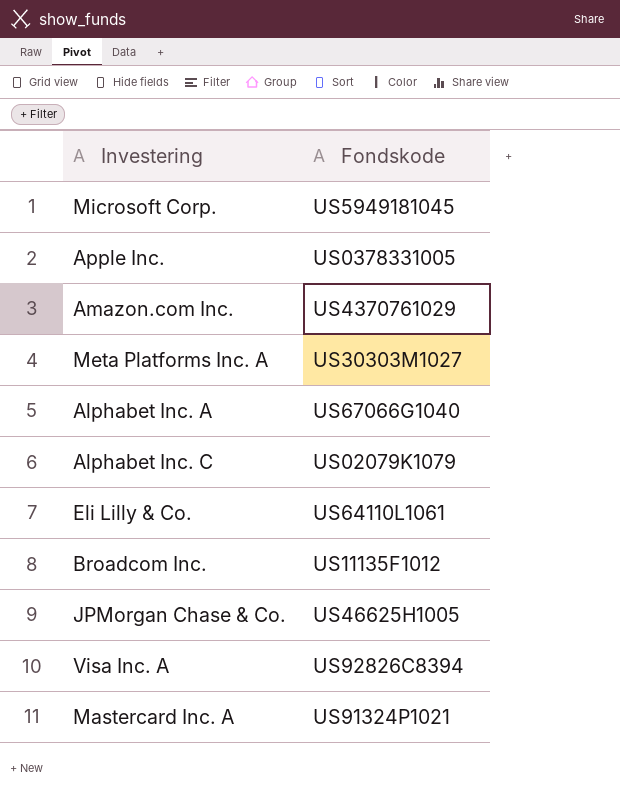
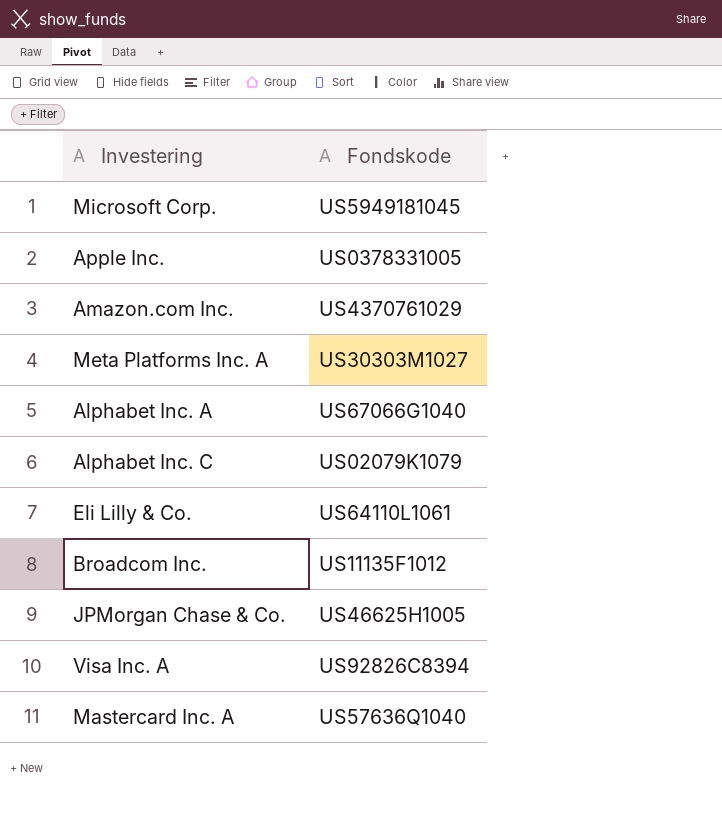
Mastercard Inc. A | Fondskode: US91324P1021 -> US57636Q1040

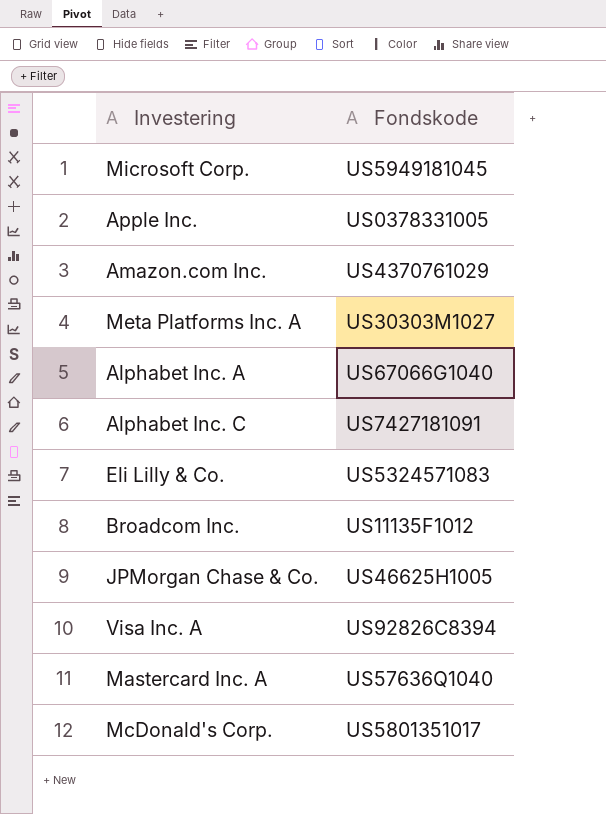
Alphabet Inc. C | Fondskode: US02079K1079 -> US7427181091
Eli Lilly & Co. | Fondskode: US64110L1061 -> US5324571083
row McDonald's Corp.: none -> US5801351017

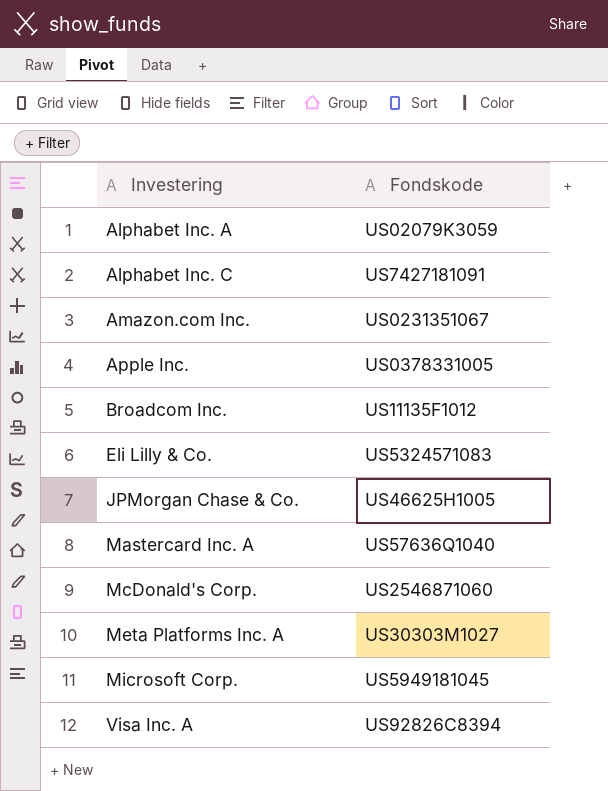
row order: none -> Investering ascending
Alphabet Inc. A | Fondskode: US67066G1040 -> US02079K3059
Amazon.com Inc. | Fondskode: US4370761029 -> US0231351067
McDonald's Corp. | Fondskode: US5801351017 -> US2546871060

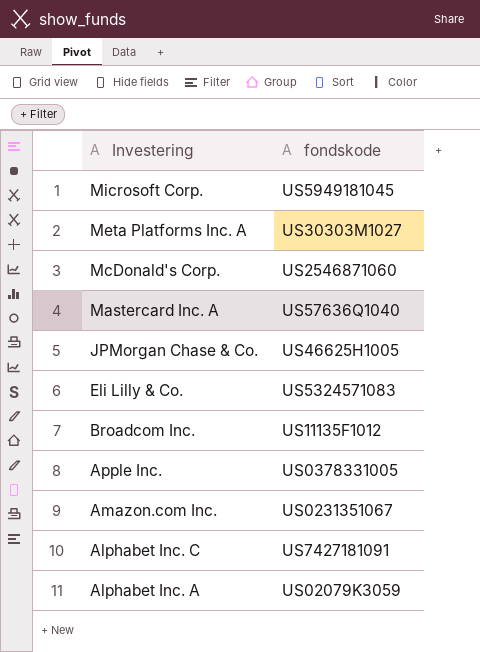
row order: Investering ascending -> Investering descending
column name: Fondskode -> fondskode
row Visa Inc. A: US92826C8394 -> none

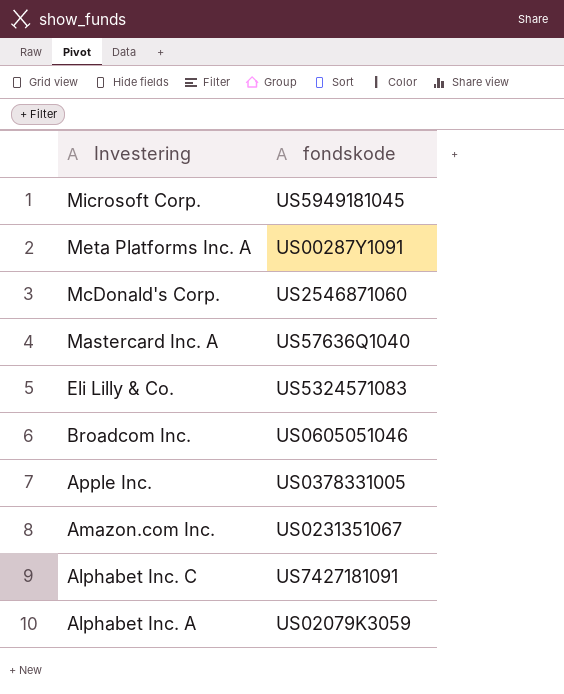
row JPMorgan Chase & Co.: US46625H1005 -> none
Meta Platforms Inc. A | fondskode: US30303M1027 -> US00287Y1091
Broadcom Inc. | fondskode: US11135F1012 -> US0605051046

